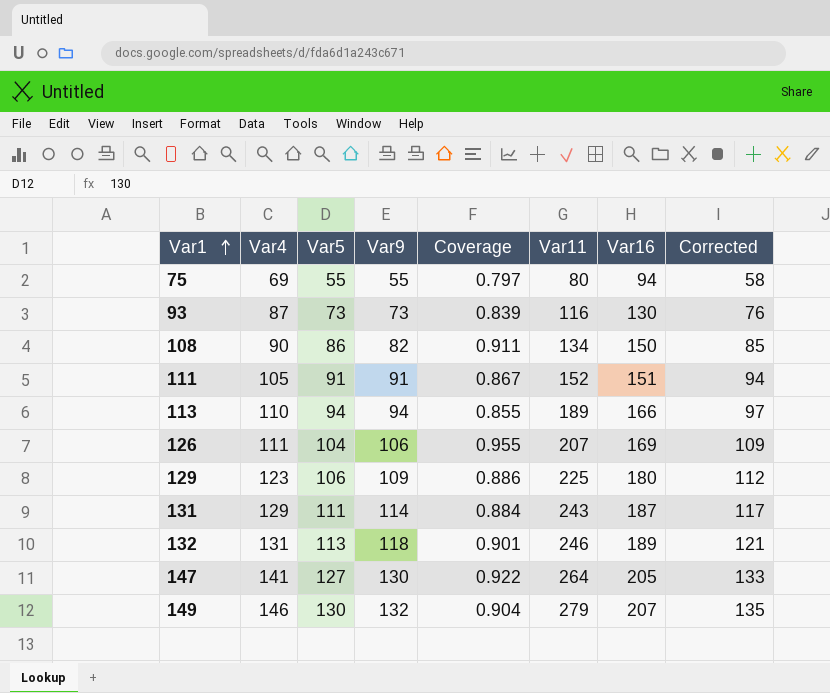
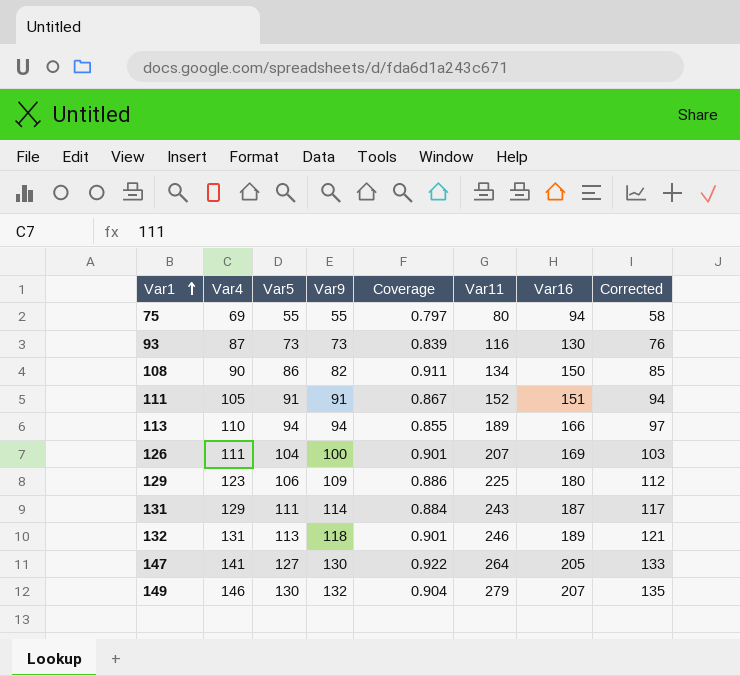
126 | Var9: 106 -> 100
126 | Coverage: 0.955 -> 0.901
126 | Corrected: 109 -> 103

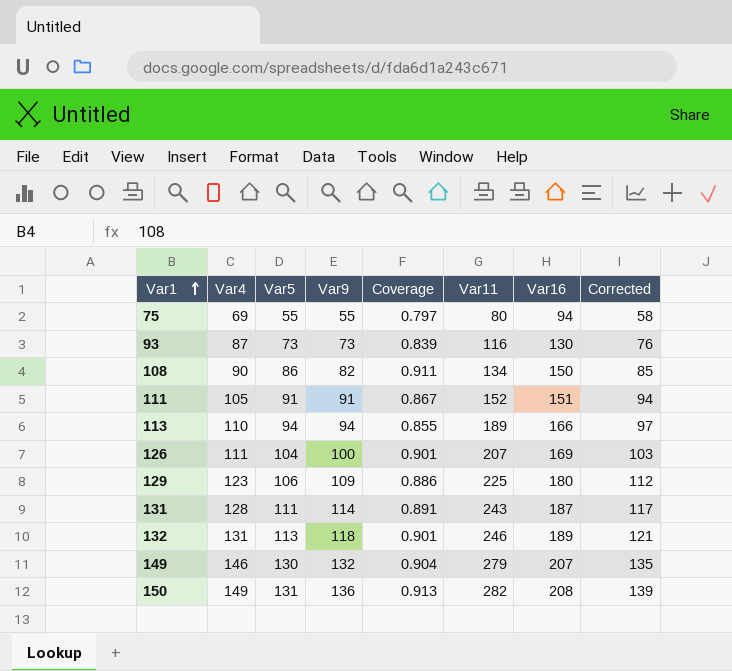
row 147: 141 | 127 | 130 | 0.922 | 264 | 205 | 133 -> none
131 | Var4: 129 -> 128
131 | Coverage: 0.884 -> 0.891
row 150: none -> 149 | 131 | 136 | 0.913 | 282 | 208 | 139

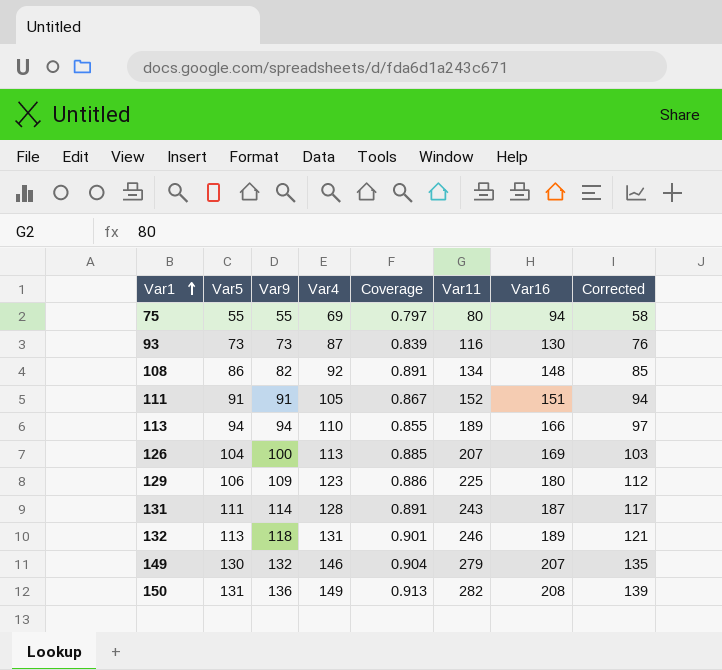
column Var4 | position: 2 -> 4
108 | Var4: 90 -> 92
108 | Coverage: 0.911 -> 0.891
108 | Var16: 150 -> 148
126 | Var4: 111 -> 113
126 | Coverage: 0.901 -> 0.885

